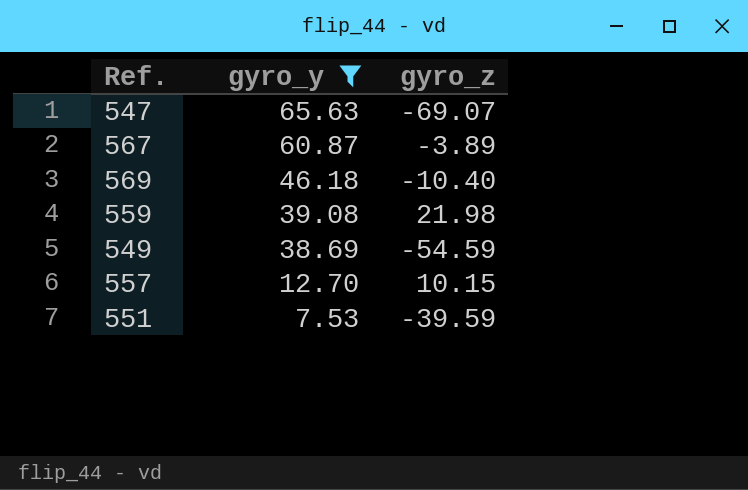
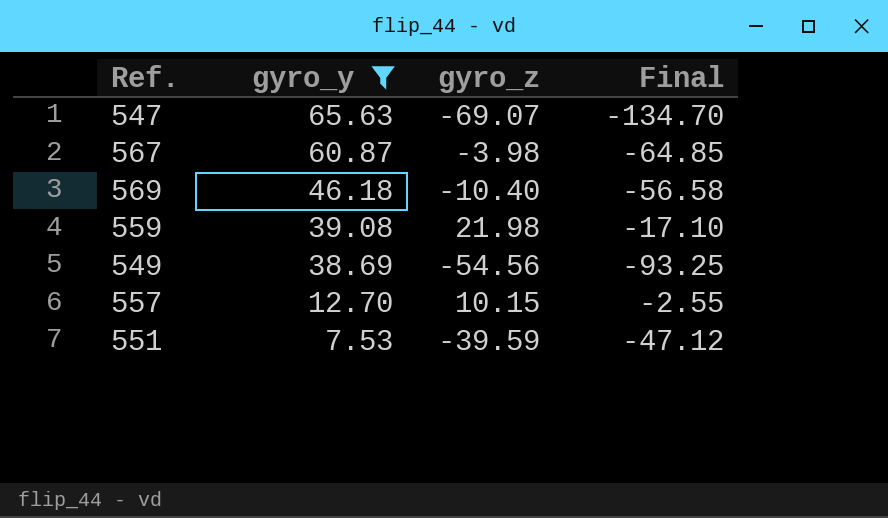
column Final | formula: none -> [gyro_z] - [gyro_y]
567 | gyro_z: -3.89 -> -3.98
549 | gyro_z: -54.59 -> -54.56

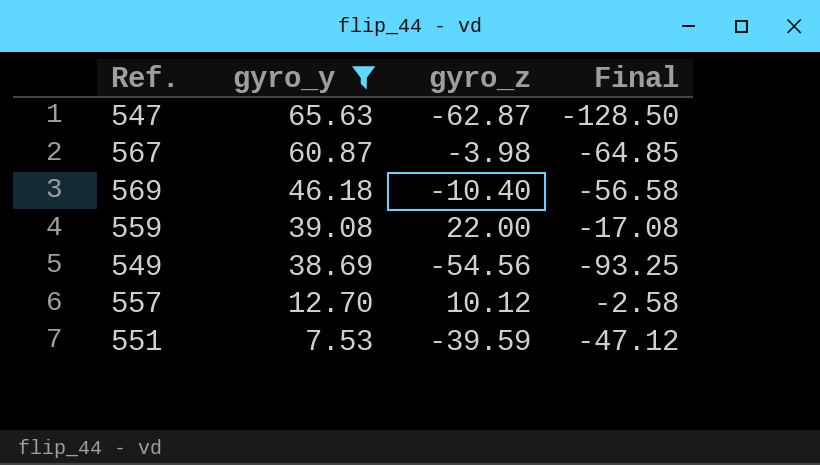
547 | gyro_z: -69.07 -> -62.87
547 | Final: -134.70 -> -128.50
559 | gyro_z: 21.98 -> 22.00
559 | Final: -17.10 -> -17.08
557 | gyro_z: 10.15 -> 10.12
557 | Final: -2.55 -> -2.58

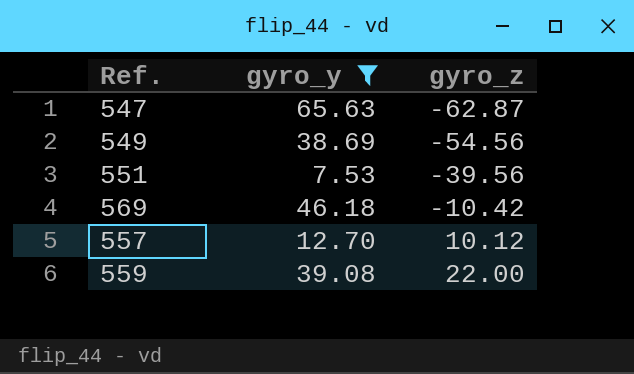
row order: gyro_y descending -> gyro_z ascending
column Final | formula: [gyro_z] - [gyro_y] -> none
row 567: 60.87 | -3.98 | -64.85 -> none
551 | gyro_z: -39.59 -> -39.56
569 | gyro_z: -10.40 -> -10.42

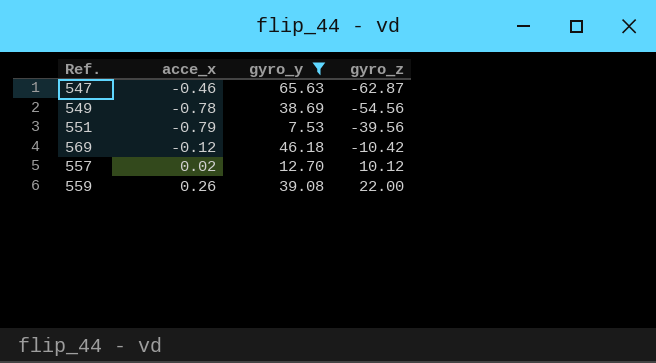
column acce_x | position: none -> 2

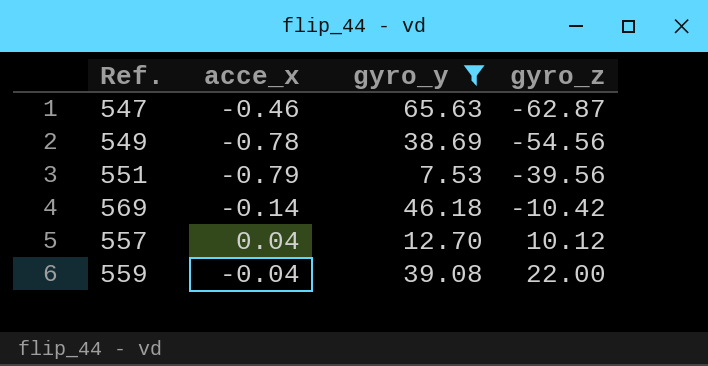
569 | acce_x: -0.12 -> -0.14
557 | acce_x: 0.02 -> 0.04
559 | acce_x: 0.26 -> -0.04

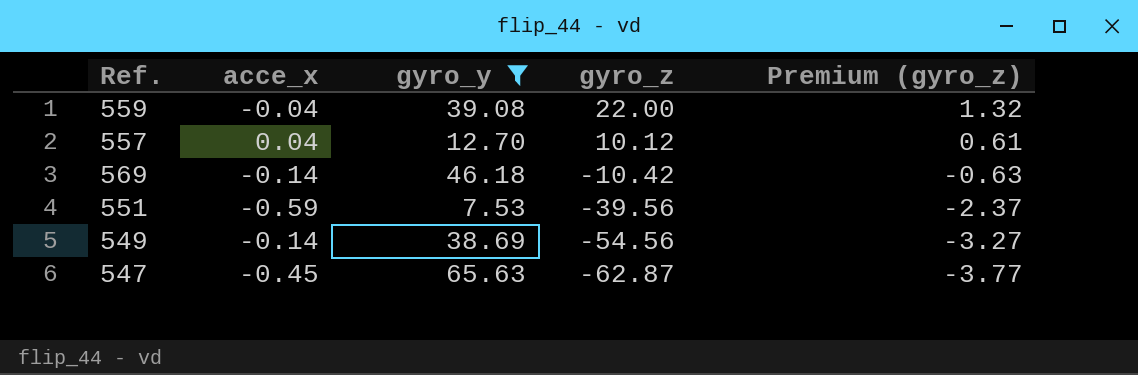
row order: gyro_z ascending -> gyro_z descending
column Premium (gyro_z) | formula: none -> [gyro_z] * 0.06
551 | acce_x: -0.79 -> -0.59
549 | acce_x: -0.78 -> -0.14
547 | acce_x: -0.46 -> -0.45

